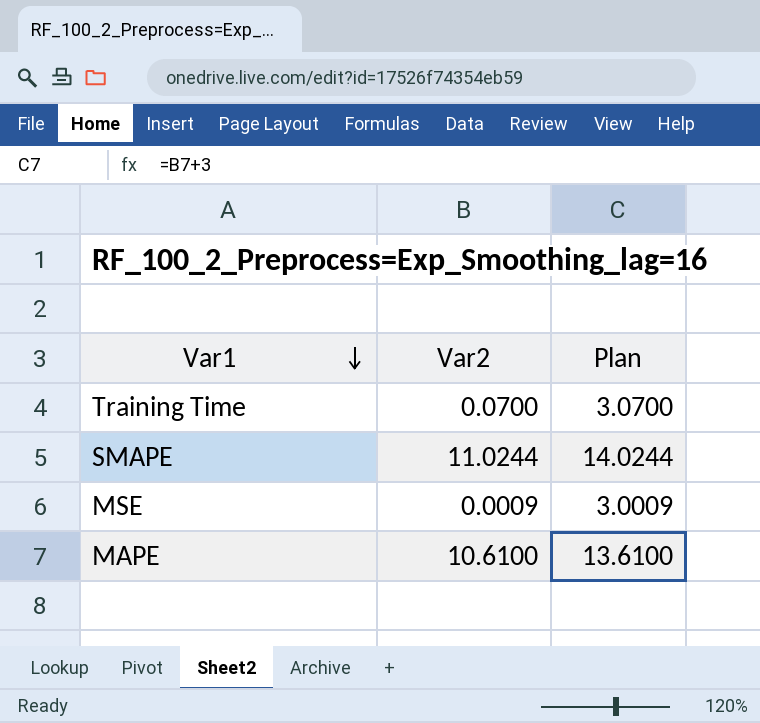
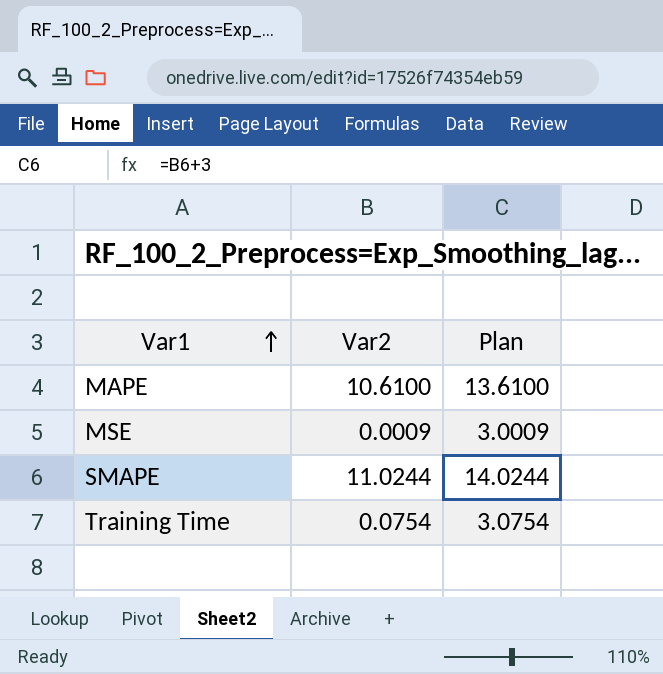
row order: Var1 descending -> Var1 ascending
Training Time | Var2: 0.0700 -> 0.0754
Training Time | Plan: 3.0700 -> 3.0754

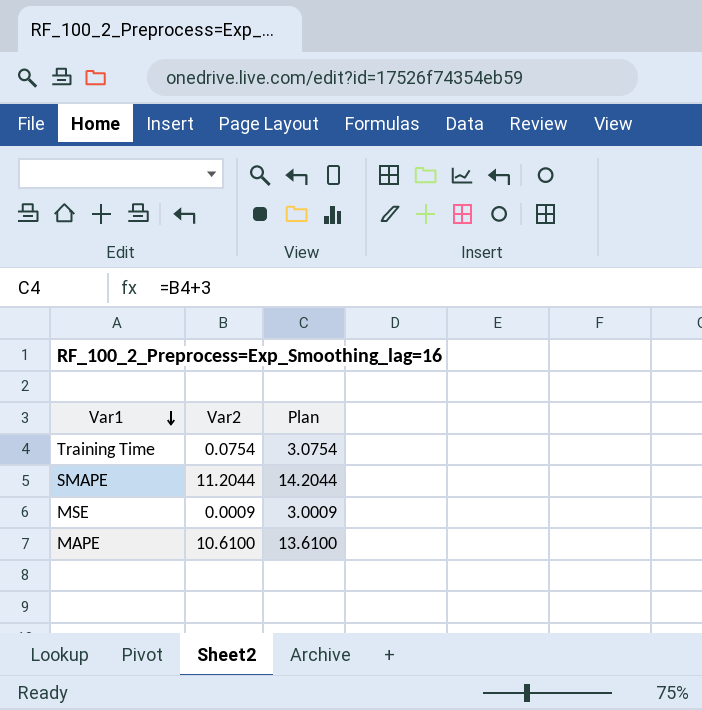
row order: Var1 ascending -> Var1 descending
SMAPE | Var2: 11.0244 -> 11.2044
SMAPE | Plan: 14.0244 -> 14.2044

